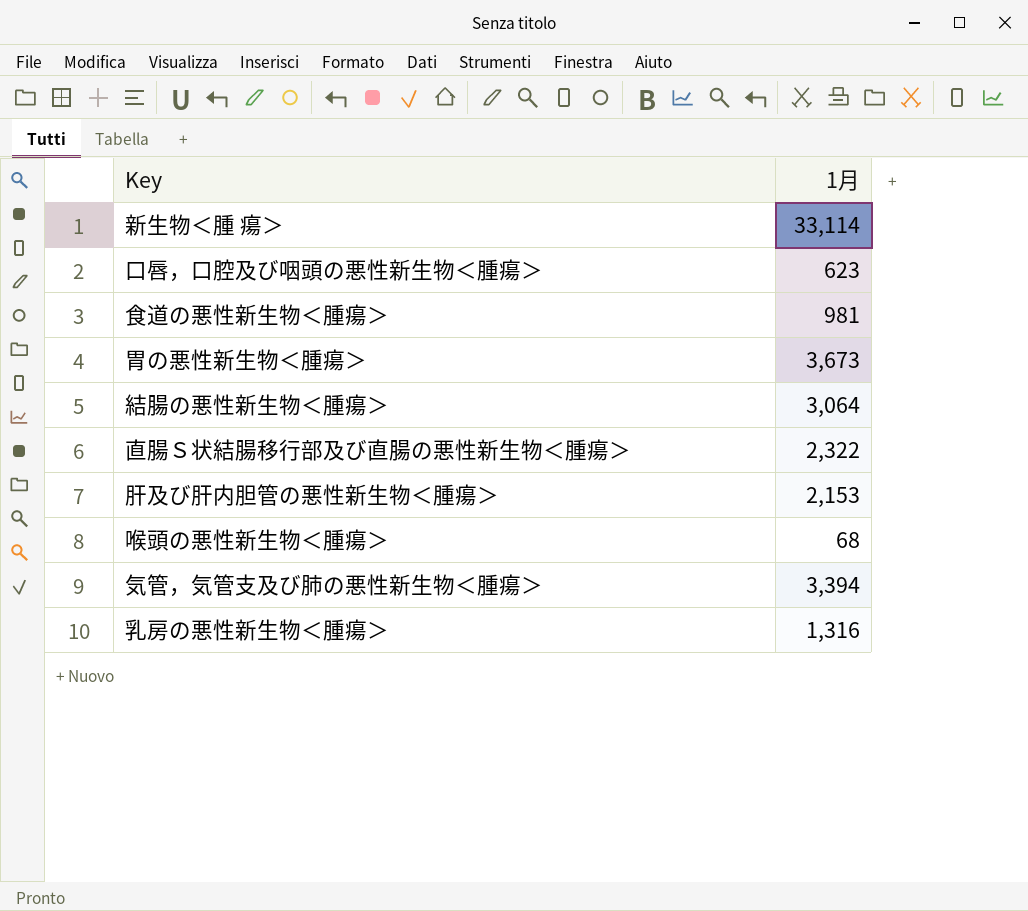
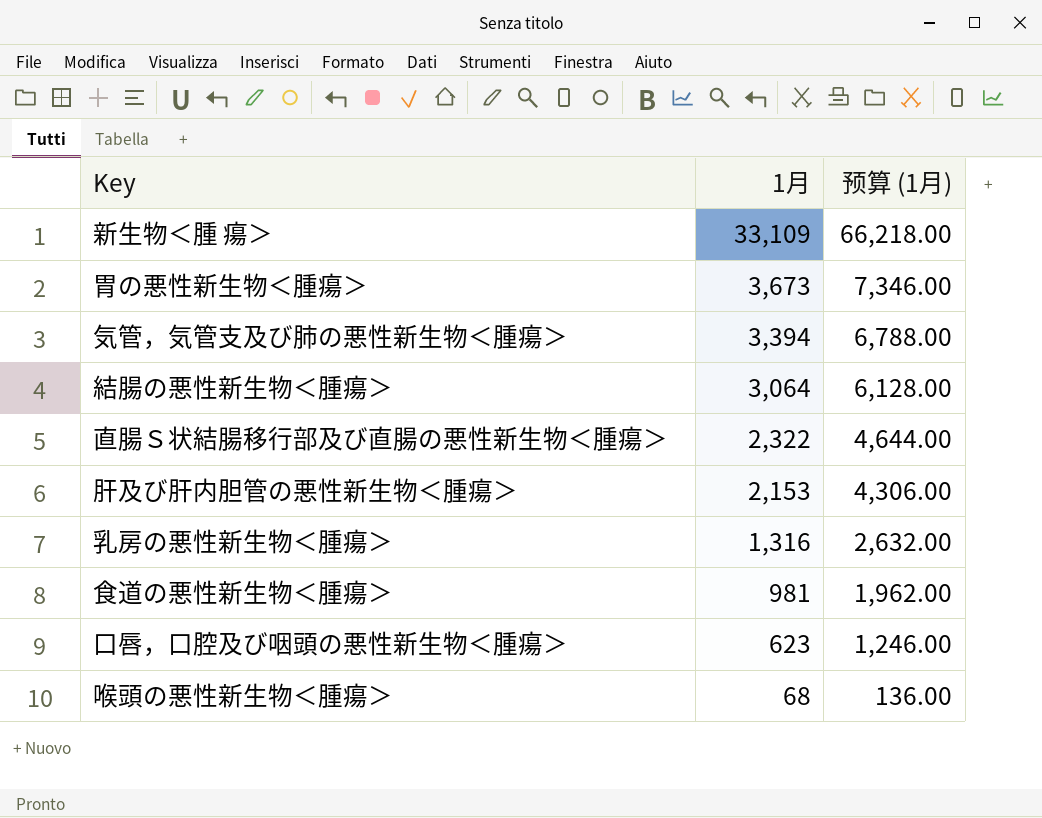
row order: none -> 1月 descending
column 预算 (1月) | formula: none -> [1月] * 2
新生物＜腫 瘍＞ | 1月: 33,114 -> 33,109

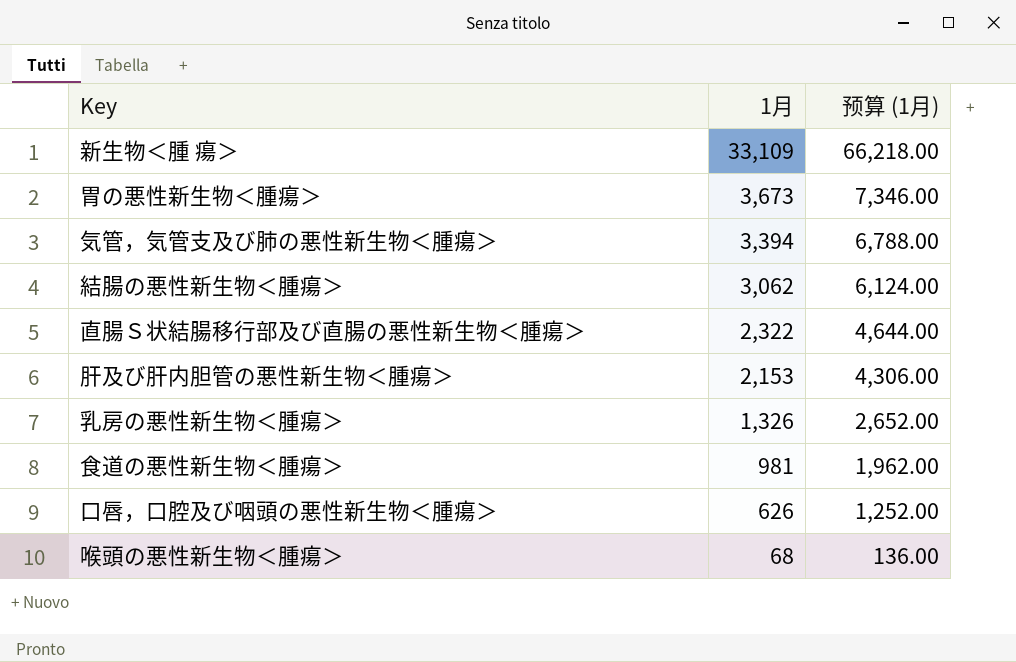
結腸の悪性新生物＜腫瘍＞ | 1月: 3,064 -> 3,062
結腸の悪性新生物＜腫瘍＞ | 预算 (1月): 6,128.00 -> 6,124.00
乳房の悪性新生物＜腫瘍＞ | 1月: 1,316 -> 1,326
乳房の悪性新生物＜腫瘍＞ | 预算 (1月): 2,632.00 -> 2,652.00
口唇，口腔及び咽頭の悪性新生物＜腫瘍＞ | 1月: 623 -> 626
口唇，口腔及び咽頭の悪性新生物＜腫瘍＞ | 预算 (1月): 1,246.00 -> 1,252.00

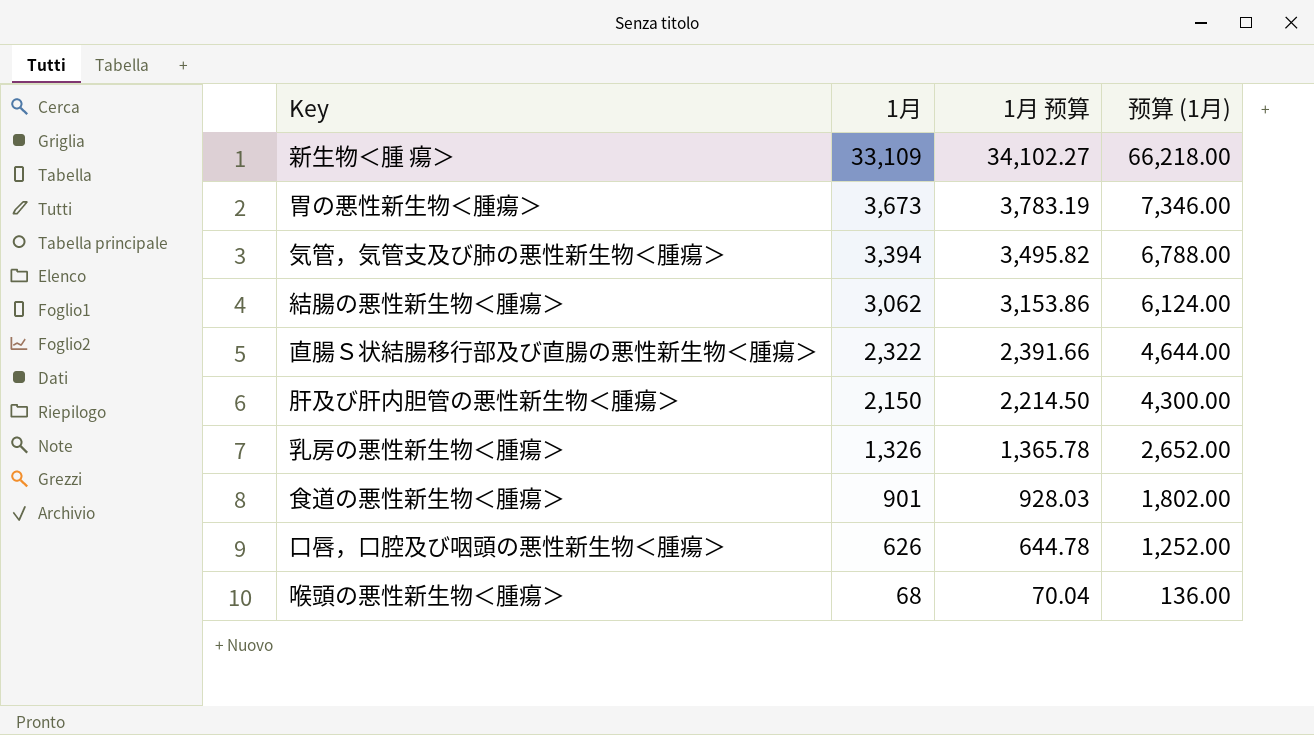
column 1月 预算 | formula: none -> [1月] * 1.03
肝及び肝内胆管の悪性新生物＜腫瘍＞ | 1月: 2,153 -> 2,150
肝及び肝内胆管の悪性新生物＜腫瘍＞ | 预算 (1月): 4,306.00 -> 4,300.00
食道の悪性新生物＜腫瘍＞ | 1月: 981 -> 901
食道の悪性新生物＜腫瘍＞ | 预算 (1月): 1,962.00 -> 1,802.00

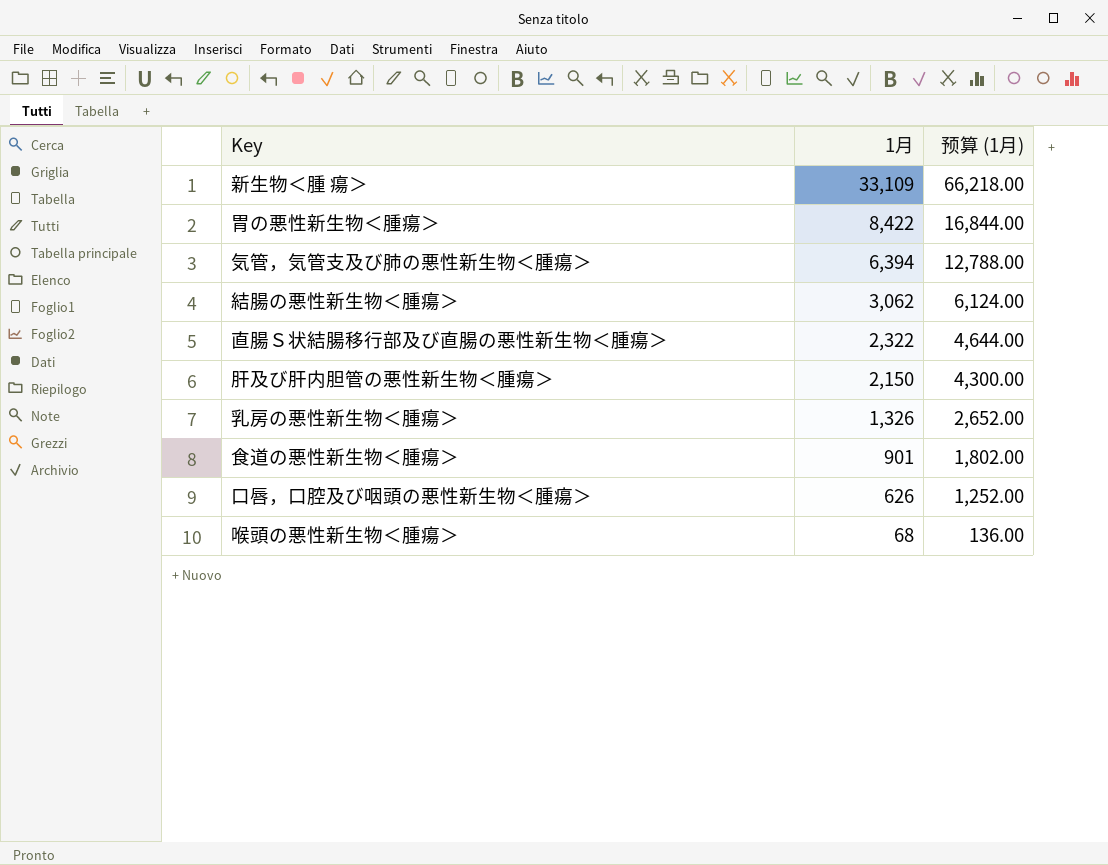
column 1月 预算 | formula: [1月] * 1.03 -> none
胃の悪性新生物＜腫瘍＞ | 1月: 3,673 -> 8,422
胃の悪性新生物＜腫瘍＞ | 预算 (1月): 7,346.00 -> 16,844.00
気管，気管支及び肺の悪性新生物＜腫瘍＞ | 1月: 3,394 -> 6,394
気管，気管支及び肺の悪性新生物＜腫瘍＞ | 预算 (1月): 6,788.00 -> 12,788.00

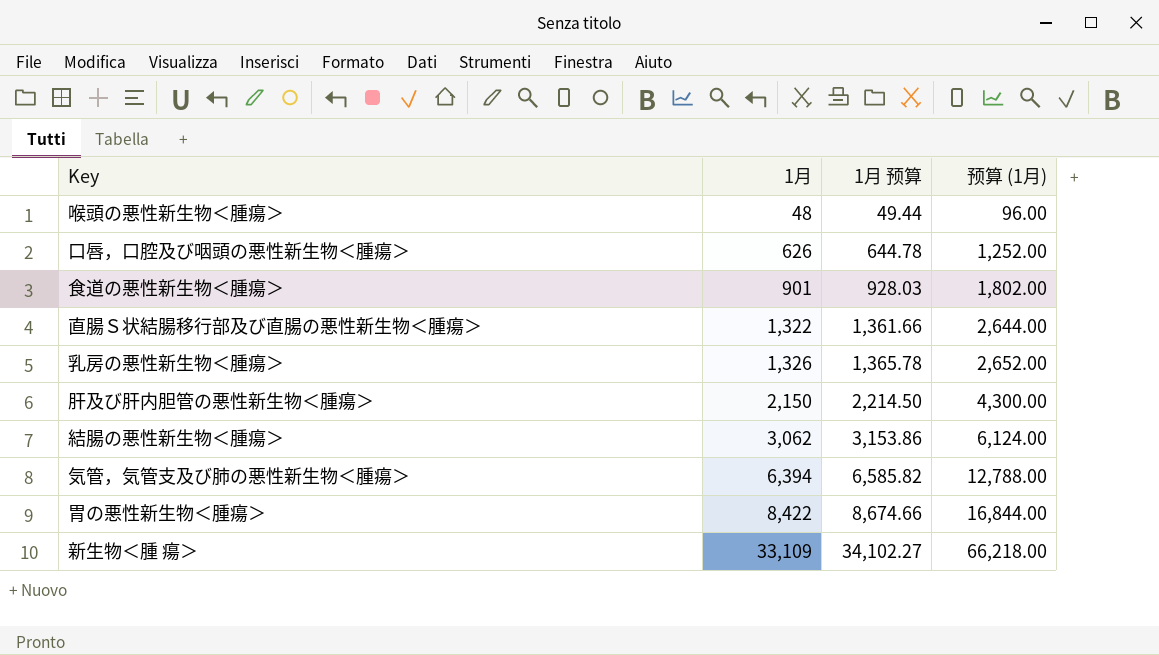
row order: 1月 descending -> 1月 ascending
column 1月 预算 | formula: none -> [1月] * 1.03
喉頭の悪性新生物＜腫瘍＞ | 1月: 68 -> 48
喉頭の悪性新生物＜腫瘍＞ | 预算 (1月): 136.00 -> 96.00
直腸Ｓ状結腸移行部及び直腸の悪性新生物＜腫瘍＞ | 1月: 2,322 -> 1,322
直腸Ｓ状結腸移行部及び直腸の悪性新生物＜腫瘍＞ | 预算 (1月): 4,644.00 -> 2,644.00

